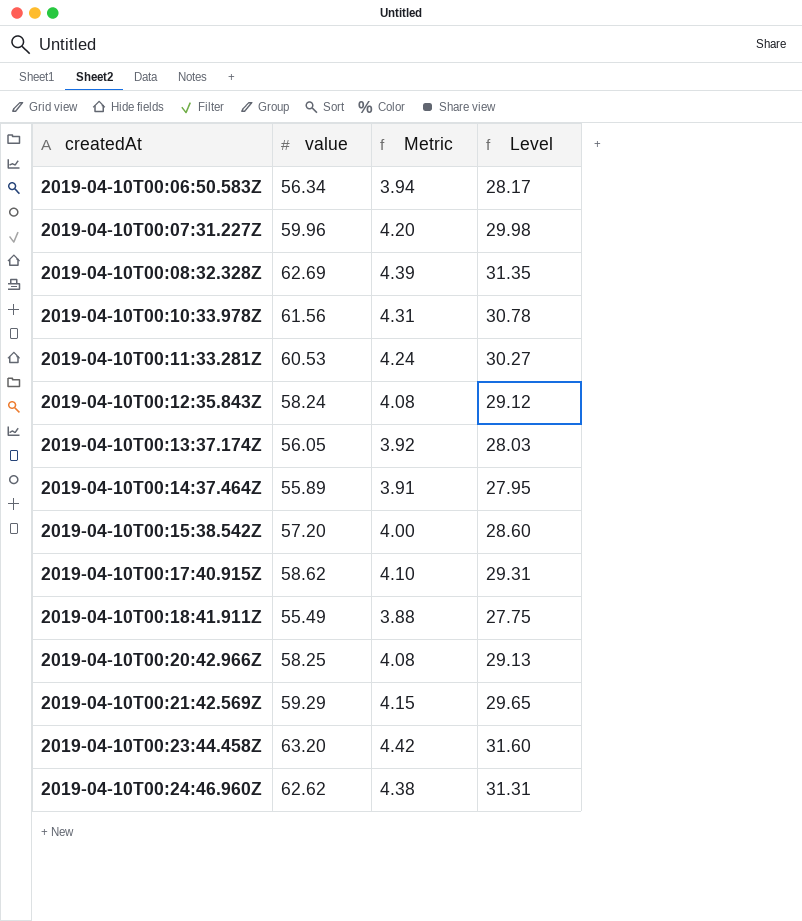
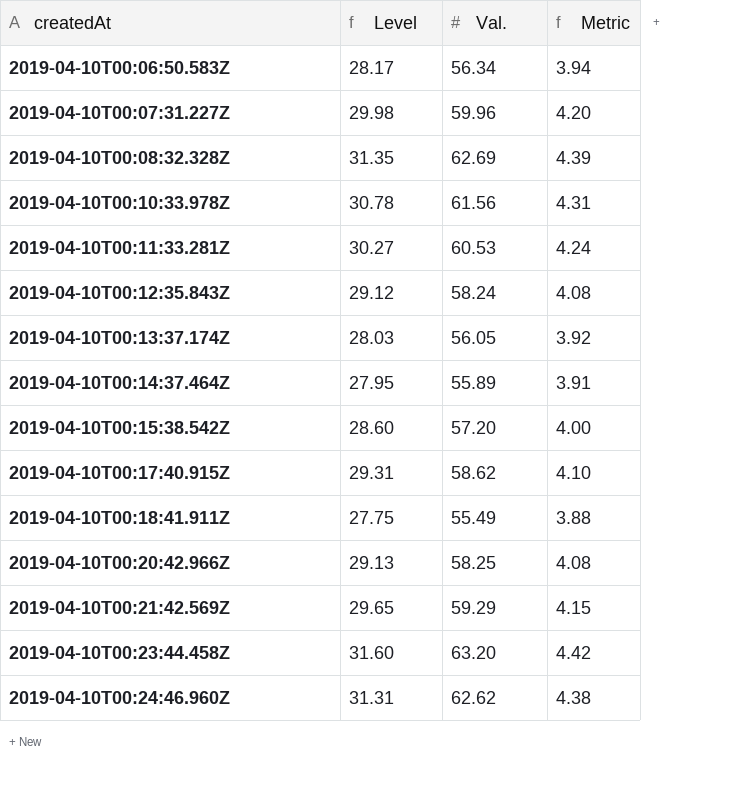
column Level | position: 4 -> 2
column name: value -> Val.

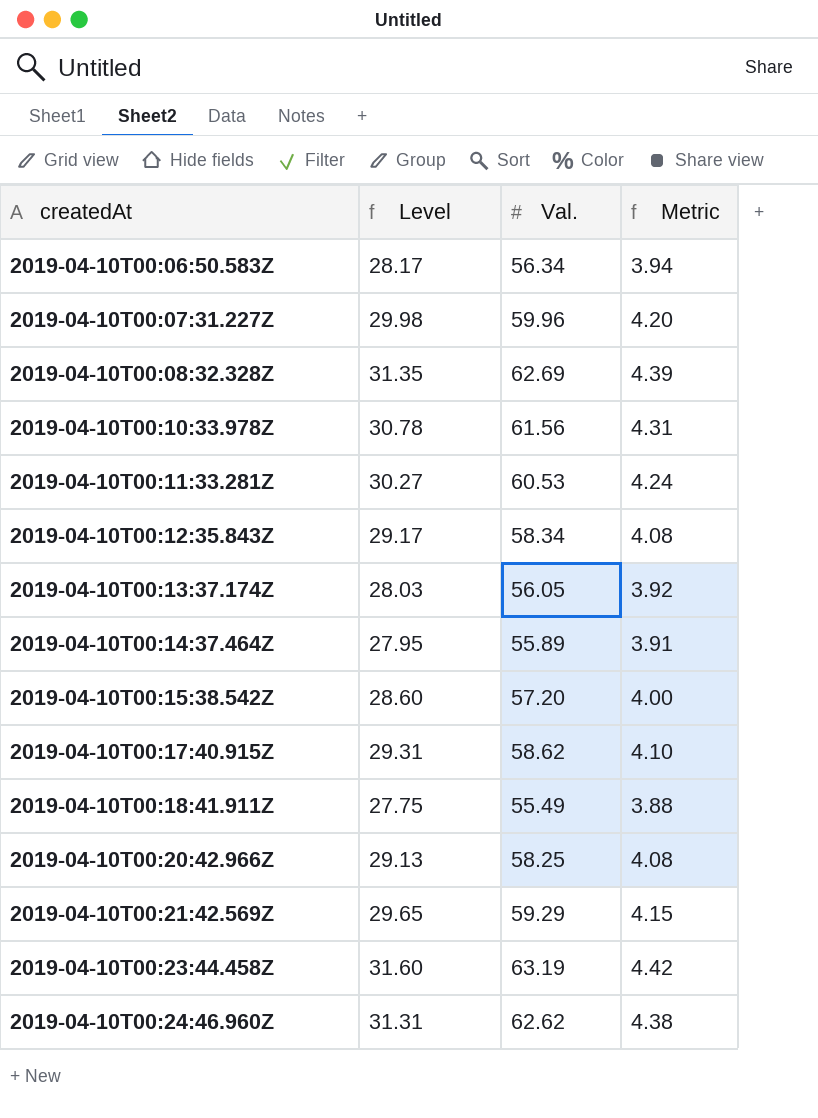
2019-04-10T00:12:35.843Z | Level: 29.12 -> 29.17
2019-04-10T00:12:35.843Z | Val.: 58.24 -> 58.34
2019-04-10T00:23:44.458Z | Val.: 63.20 -> 63.19

